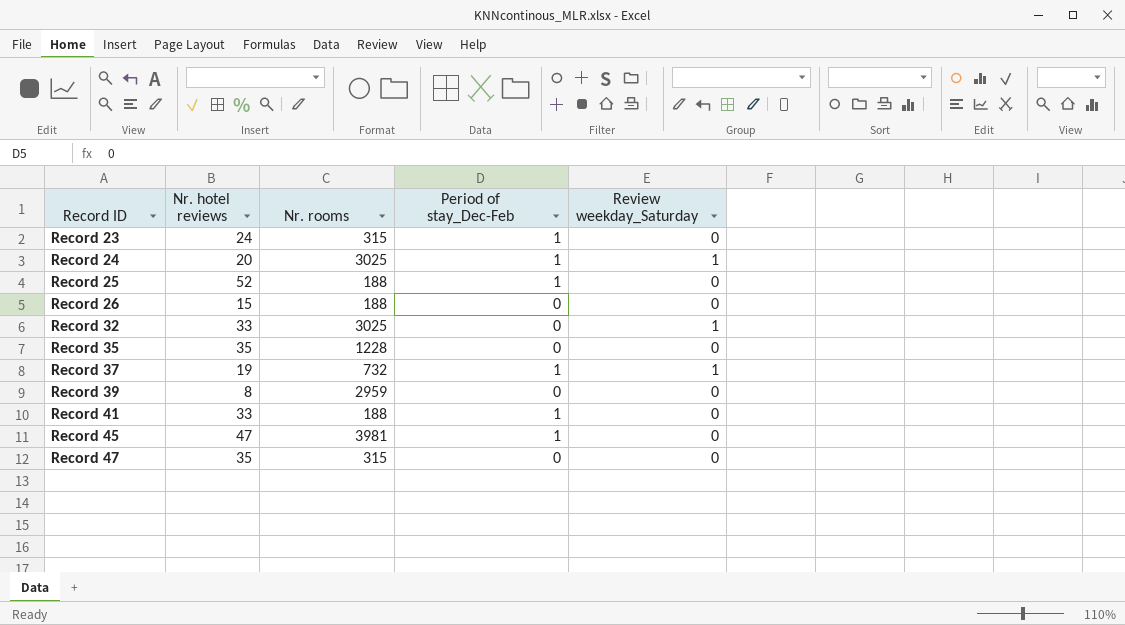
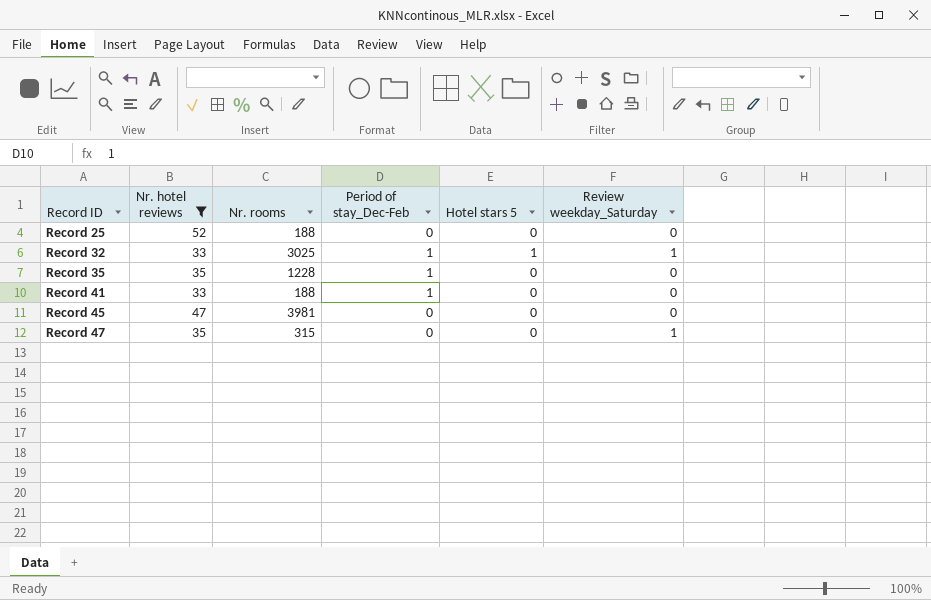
filter: none -> Nr. hotel reviews >= 33
column Hotel stars 5 | position: none -> 5
Record 25 | Period of stay_Dec-Feb: 1 -> 0
Record 32 | Period of stay_Dec-Feb: 0 -> 1
Record 35 | Period of stay_Dec-Feb: 0 -> 1
Record 45 | Period of stay_Dec-Feb: 1 -> 0
Record 47 | Review weekday_Saturday: 0 -> 1

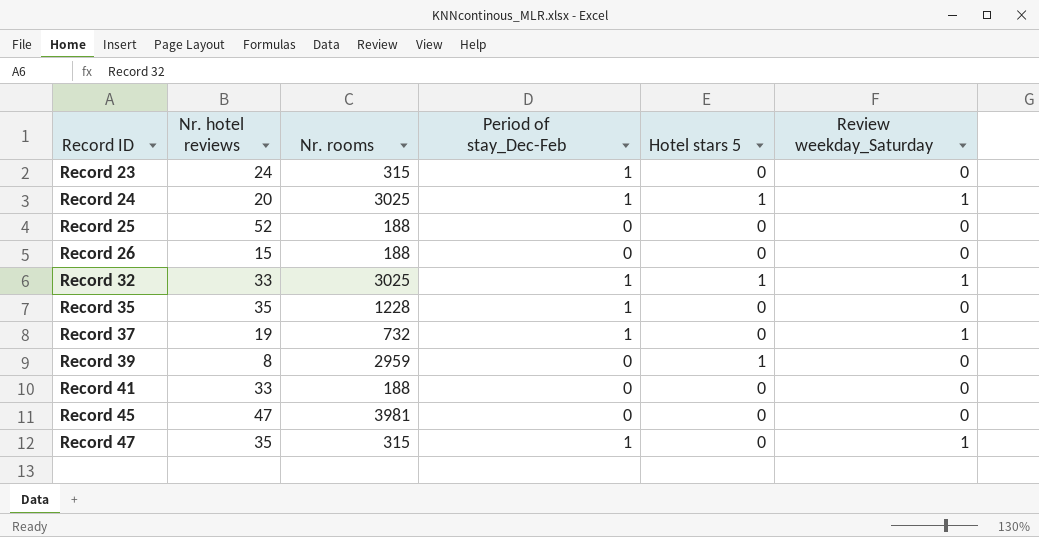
filter: Nr. hotel reviews >= 33 -> none
Record 41 | Period of stay_Dec-Feb: 1 -> 0
Record 47 | Period of stay_Dec-Feb: 0 -> 1

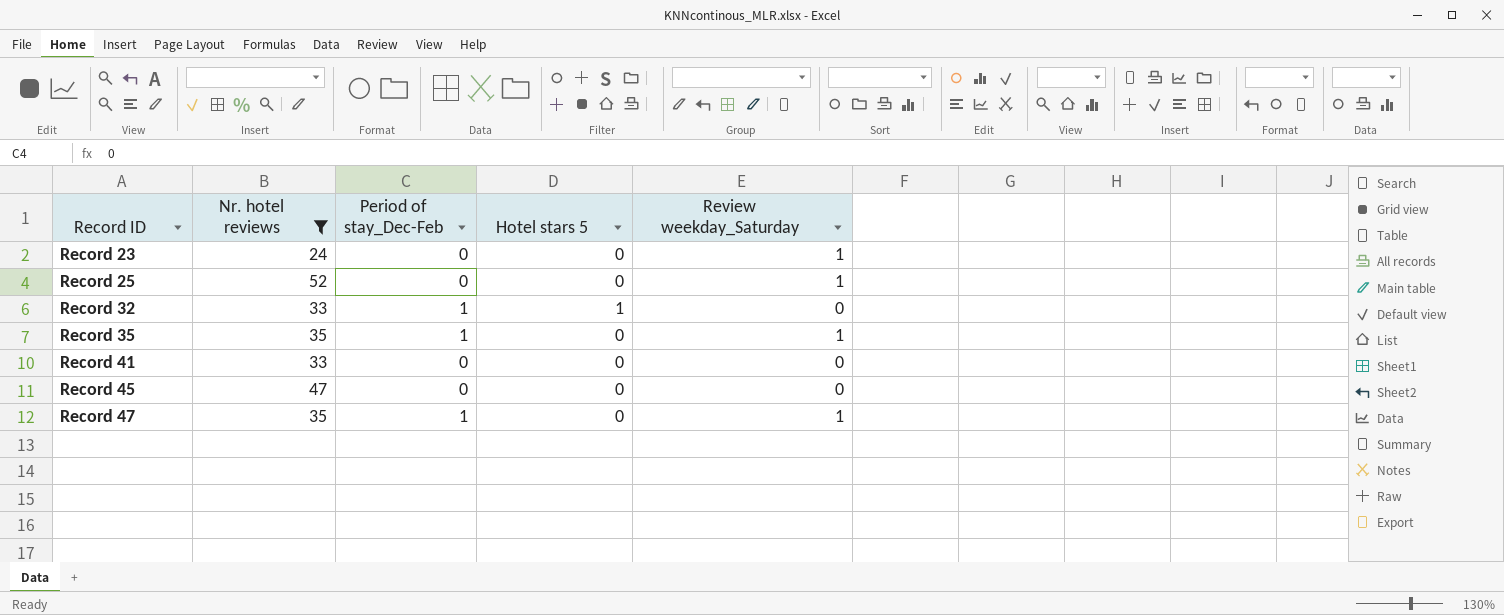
filter: none -> Nr. hotel reviews >= 24
column Nr. rooms | position: 3 -> none
Record 23 | Period of stay_Dec-Feb: 1 -> 0
Record 23 | Review weekday_Saturday: 0 -> 1
Record 25 | Review weekday_Saturday: 0 -> 1
Record 32 | Review weekday_Saturday: 1 -> 0
Record 35 | Review weekday_Saturday: 0 -> 1

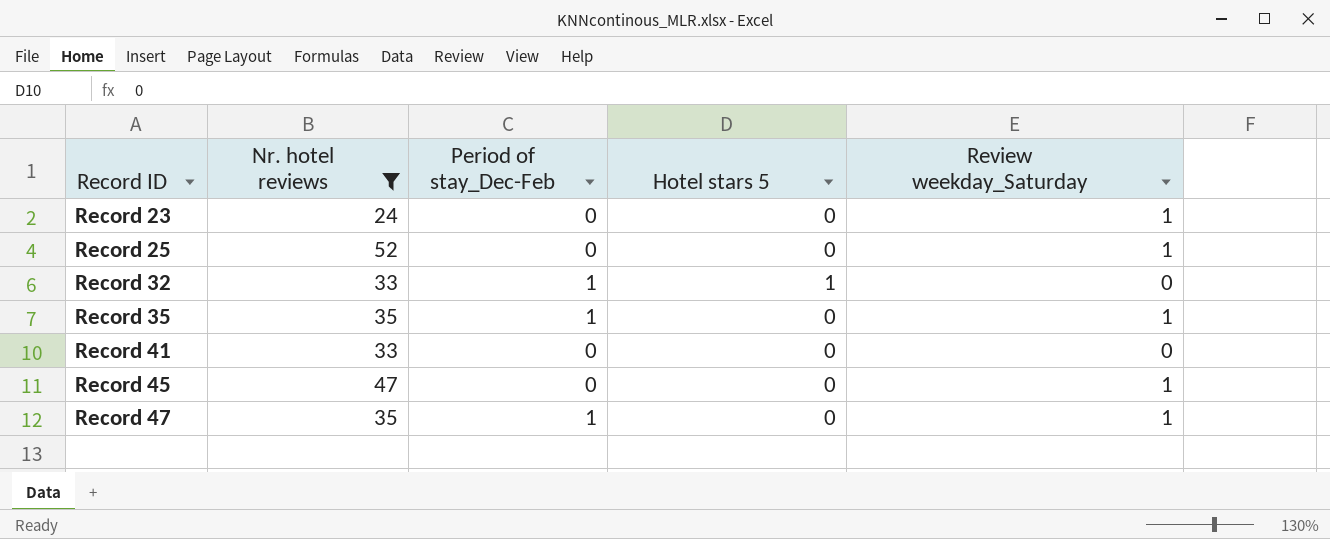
Record 45 | Review weekday_Saturday: 0 -> 1

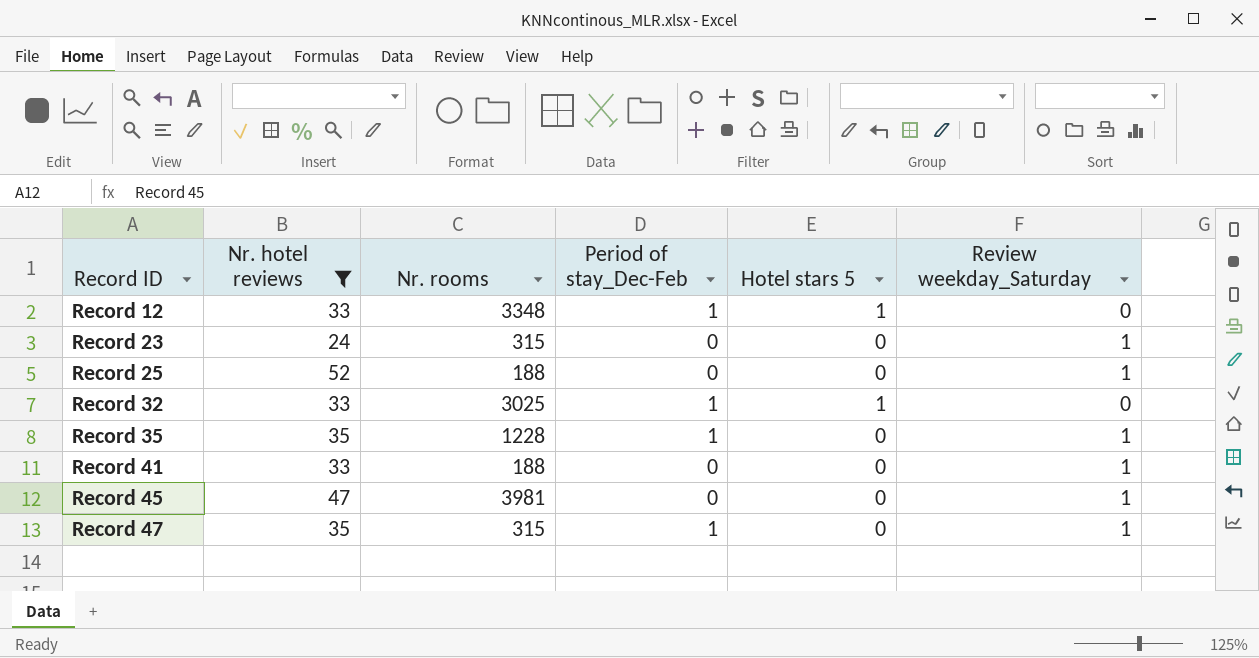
column Nr. rooms | position: none -> 3
row Record 12: none -> 33 | 3348 | 1 | 1 | 0
Record 41 | Review weekday_Saturday: 0 -> 1

